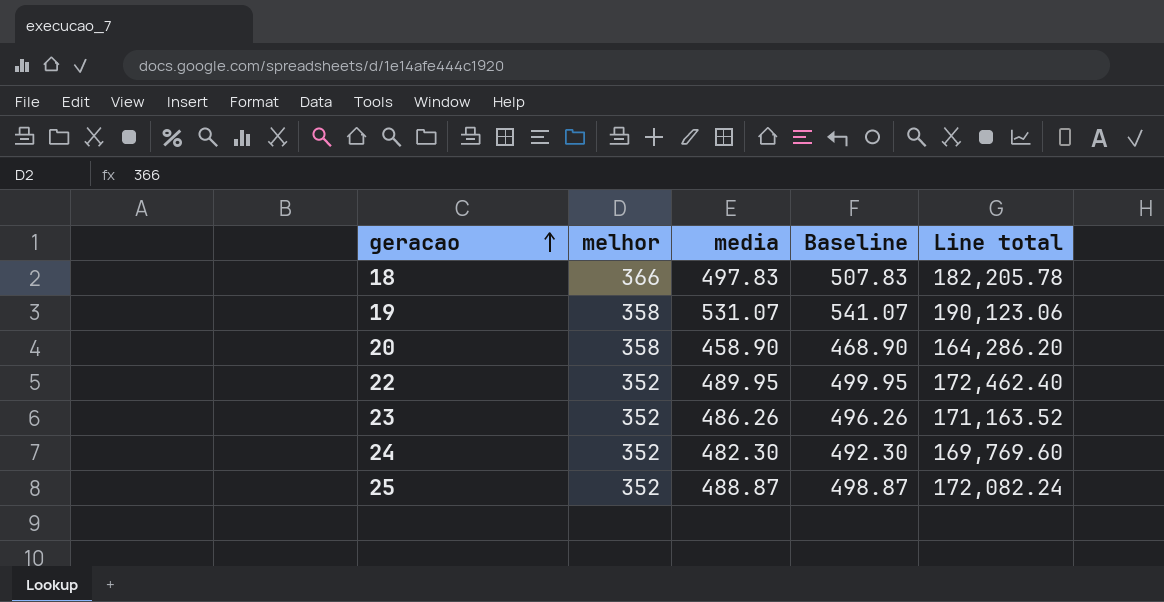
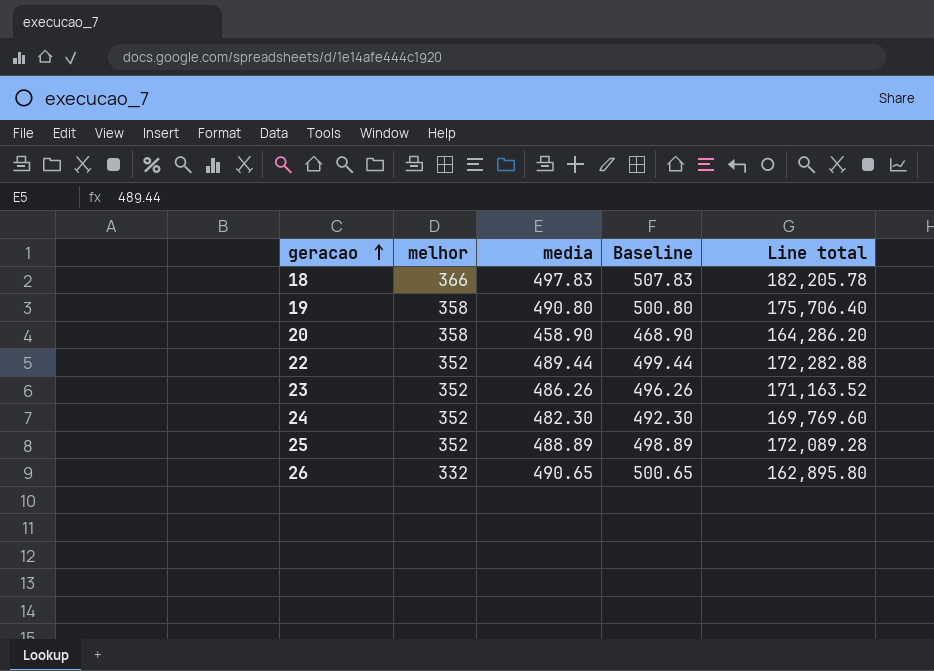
19 | media: 531.07 -> 490.80
19 | Baseline: 541.07 -> 500.80
19 | Line total: 190,123.06 -> 175,706.40
22 | media: 489.95 -> 489.44
22 | Baseline: 499.95 -> 499.44
22 | Line total: 172,462.40 -> 172,282.88
25 | media: 488.87 -> 488.89
25 | Baseline: 498.87 -> 498.89
25 | Line total: 172,082.24 -> 172,089.28
row 26: none -> 332 | 490.65 | 500.65 | 162,895.80

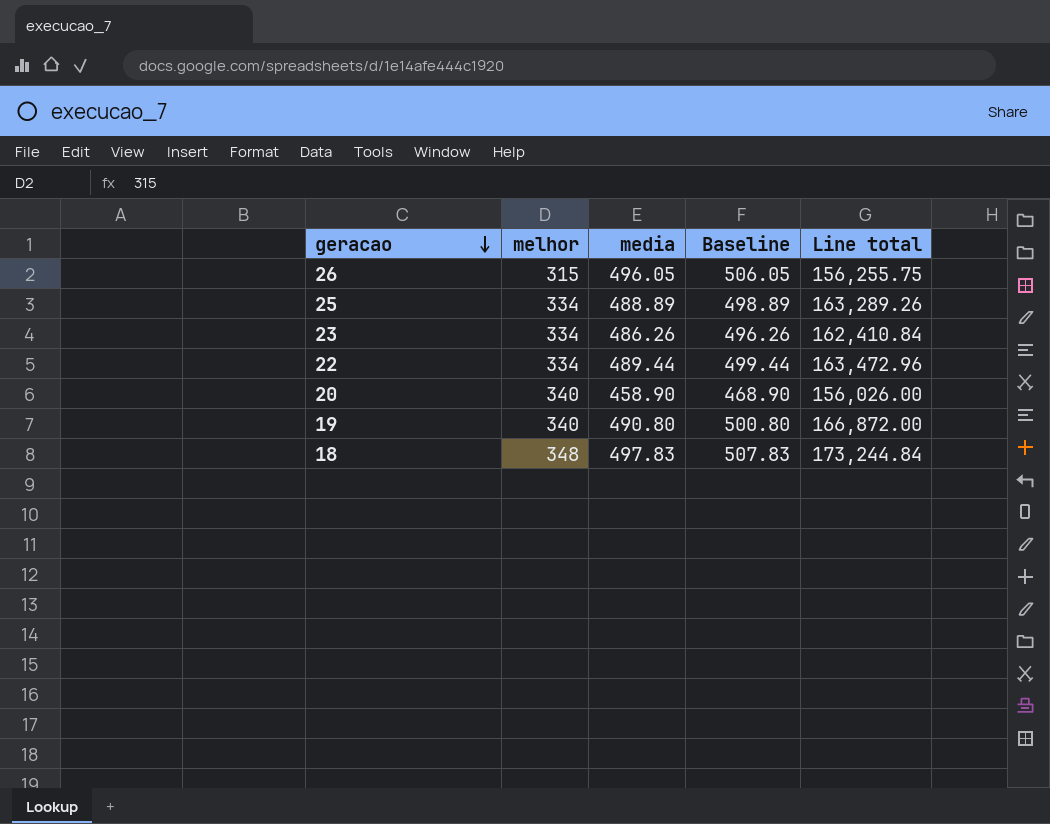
row order: geracao ascending -> geracao descending
row 24: 352 | 482.30 | 492.30 | 169,769.60 -> none
26 | melhor: 332 -> 315
26 | media: 490.65 -> 496.05
26 | Baseline: 500.65 -> 506.05
26 | Line total: 162,895.80 -> 156,255.75
25 | melhor: 352 -> 334
25 | Line total: 172,089.28 -> 163,289.26
23 | melhor: 352 -> 334
23 | Line total: 171,163.52 -> 162,410.84
22 | melhor: 352 -> 334
22 | Line total: 172,282.88 -> 163,472.96
20 | melhor: 358 -> 340
20 | Line total: 164,286.20 -> 156,026.00
19 | melhor: 358 -> 340
19 | Line total: 175,706.40 -> 166,872.00
18 | melhor: 366 -> 348
18 | Line total: 182,205.78 -> 173,244.84

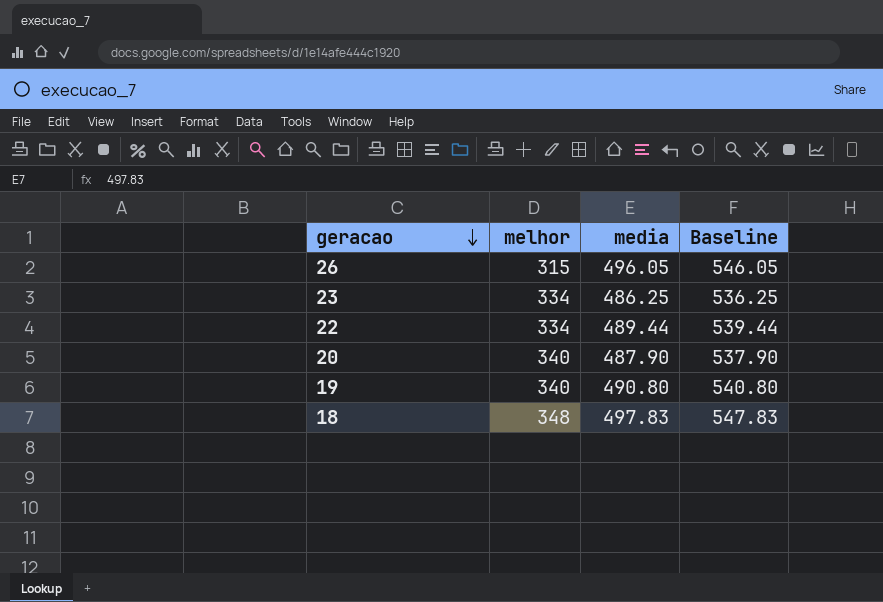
column Line total | formula: [melhor] * [media] -> none
column Baseline | formula: [media] + 10 -> [media] + 50
row 25: 334 | 488.89 | 498.89 | 163,289.26 -> none
23 | media: 486.26 -> 486.25
20 | media: 458.90 -> 487.90

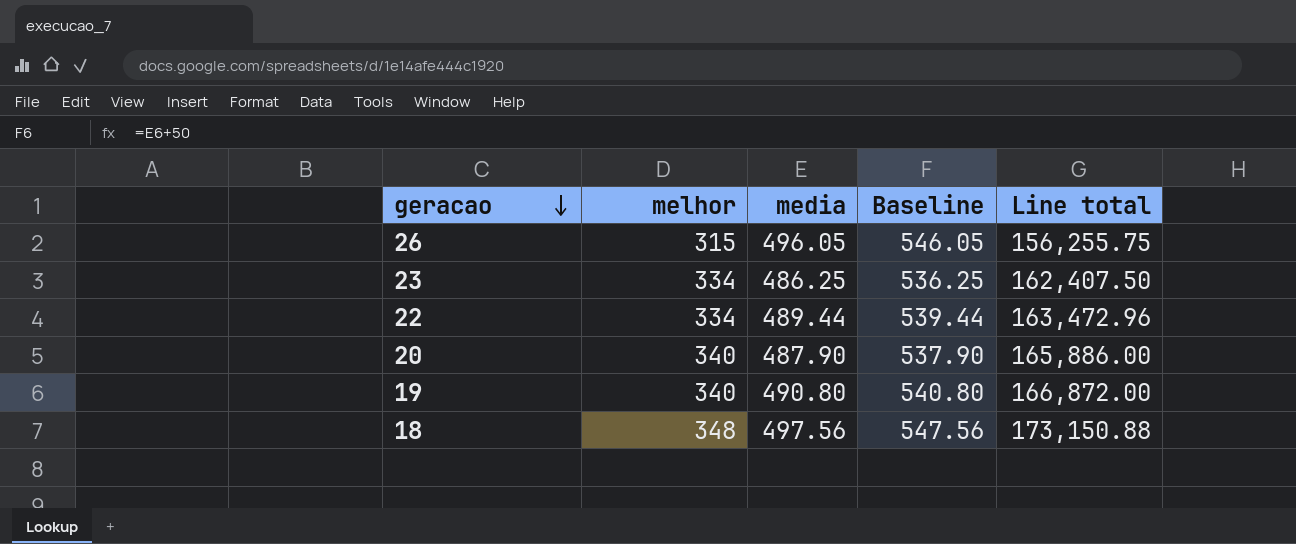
column Line total | formula: none -> [melhor] * [media]
18 | media: 497.83 -> 497.56
18 | Baseline: 547.83 -> 547.56

